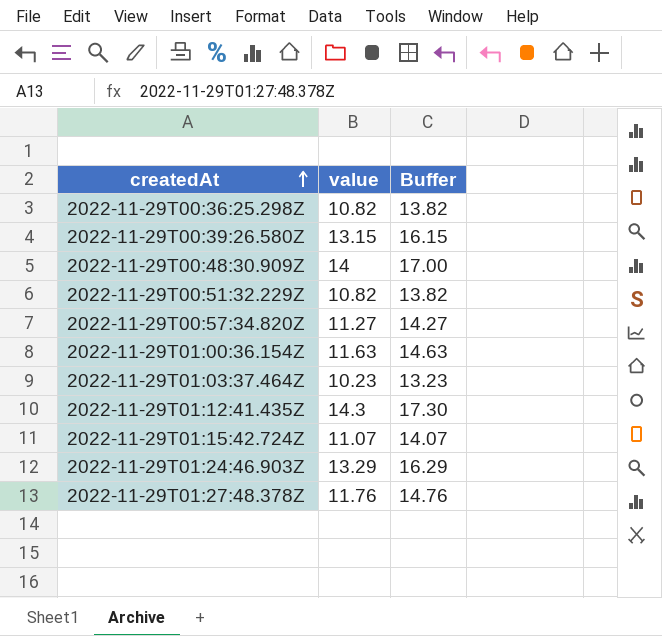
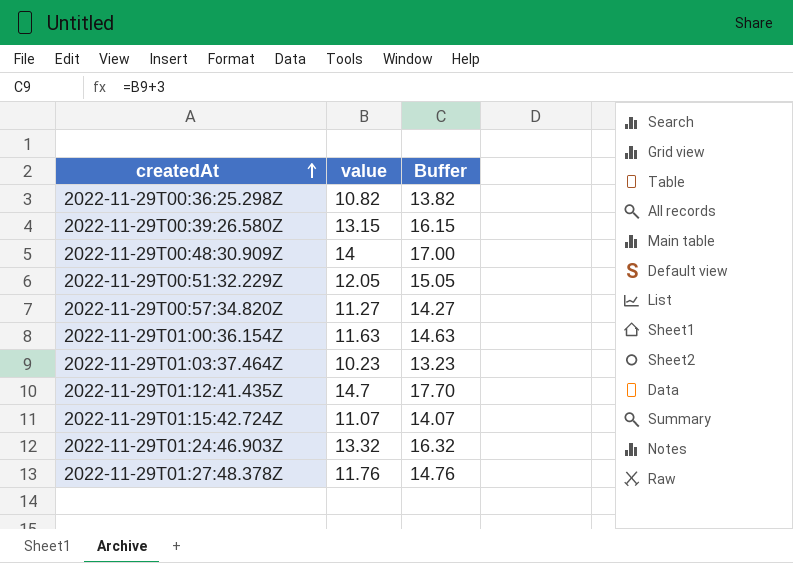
2022-11-29T00:51:32.229Z | value: 10.82 -> 12.05
2022-11-29T00:51:32.229Z | Buffer: 13.82 -> 15.05
2022-11-29T01:12:41.435Z | value: 14.3 -> 14.7
2022-11-29T01:12:41.435Z | Buffer: 17.30 -> 17.70
2022-11-29T01:24:46.903Z | value: 13.29 -> 13.32
2022-11-29T01:24:46.903Z | Buffer: 16.29 -> 16.32

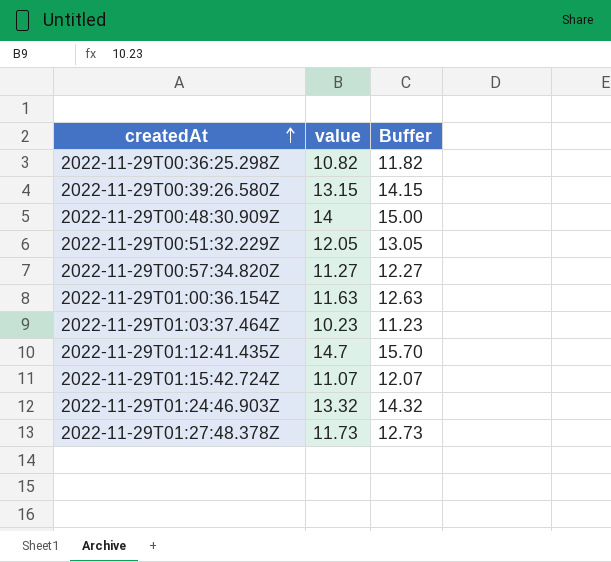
column Buffer | formula: [value] + 3 -> [value] + 1
2022-11-29T01:27:48.378Z | value: 11.76 -> 11.73

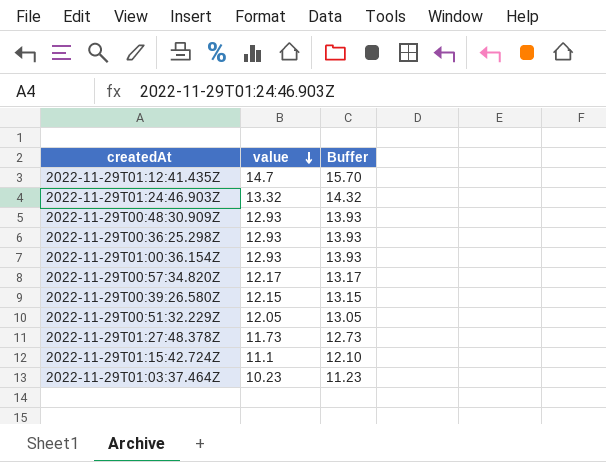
row order: createdAt ascending -> value descending
2022-11-29T00:48:30.909Z | value: 14 -> 12.93
2022-11-29T00:48:30.909Z | Buffer: 15.00 -> 13.93
2022-11-29T00:36:25.298Z | value: 10.82 -> 12.93
2022-11-29T00:36:25.298Z | Buffer: 11.82 -> 13.93
2022-11-29T01:00:36.154Z | value: 11.63 -> 12.93
2022-11-29T01:00:36.154Z | Buffer: 12.63 -> 13.93
2022-11-29T00:57:34.820Z | value: 11.27 -> 12.17
2022-11-29T00:57:34.820Z | Buffer: 12.27 -> 13.17
2022-11-29T00:39:26.580Z | value: 13.15 -> 12.15
2022-11-29T00:39:26.580Z | Buffer: 14.15 -> 13.15
2022-11-29T01:15:42.724Z | value: 11.07 -> 11.1
2022-11-29T01:15:42.724Z | Buffer: 12.07 -> 12.10

